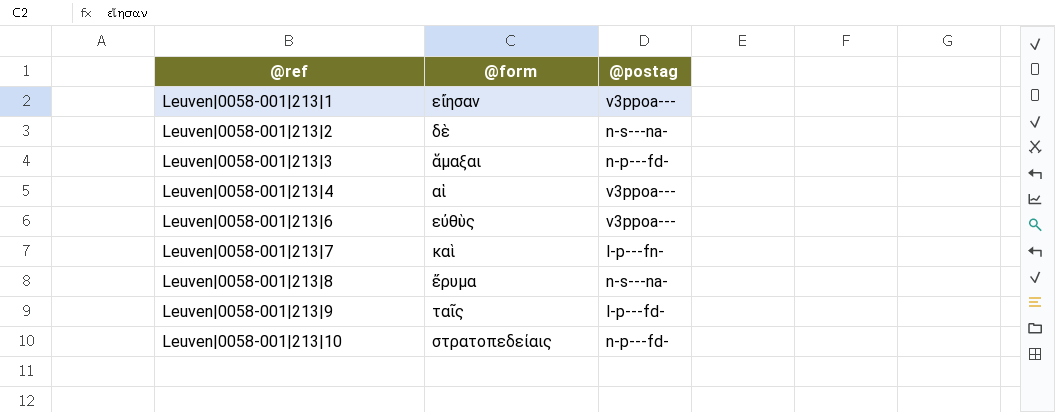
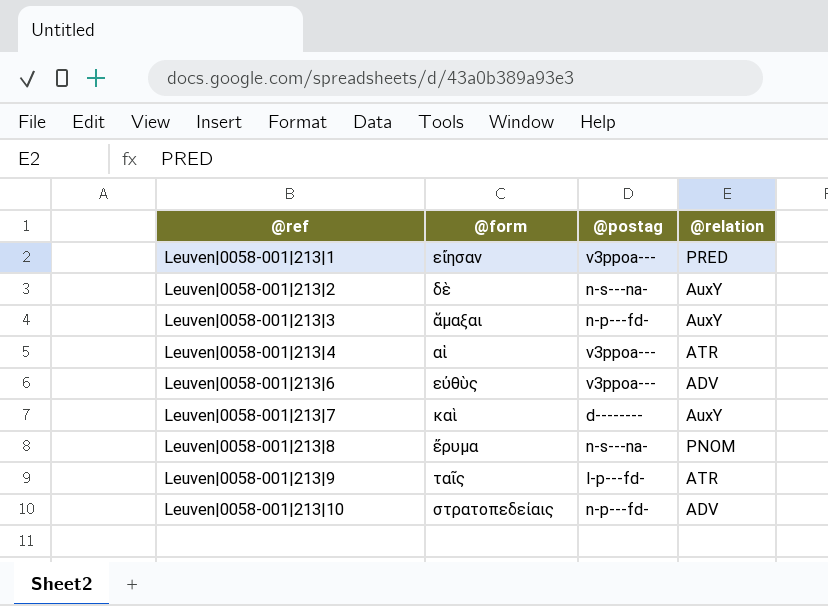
column @relation | position: none -> 4
Leuven|0058-001|213|7 | @postag: l-p---fn- -> d--------

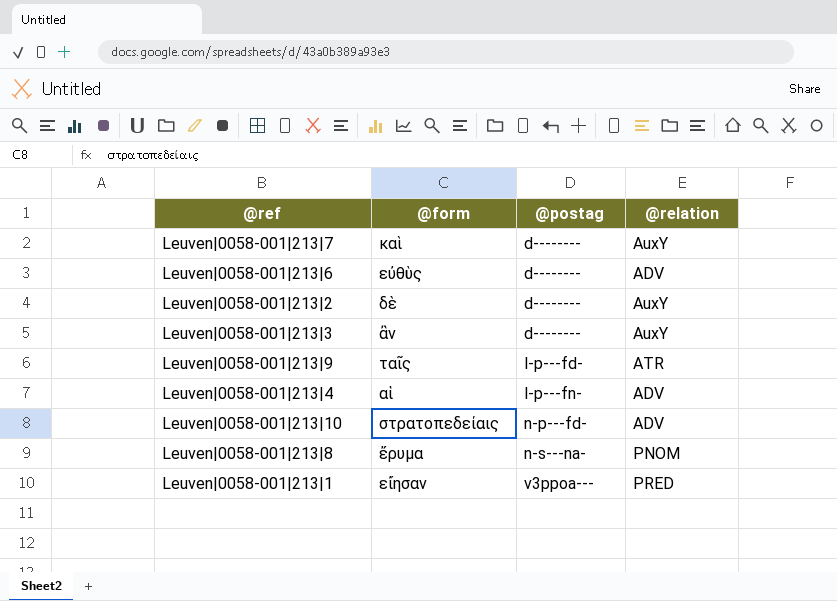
row order: @ref ascending -> @postag ascending
Leuven|0058-001|213|6 | @postag: v3ppoa--- -> d--------
Leuven|0058-001|213|2 | @postag: n-s---na- -> d--------
Leuven|0058-001|213|3 | @form: ἅμαξαι -> ἂν
Leuven|0058-001|213|3 | @postag: n-p---fd- -> d--------
Leuven|0058-001|213|4 | @postag: v3ppoa--- -> l-p---fn-
Leuven|0058-001|213|4 | @relation: ATR -> ADV

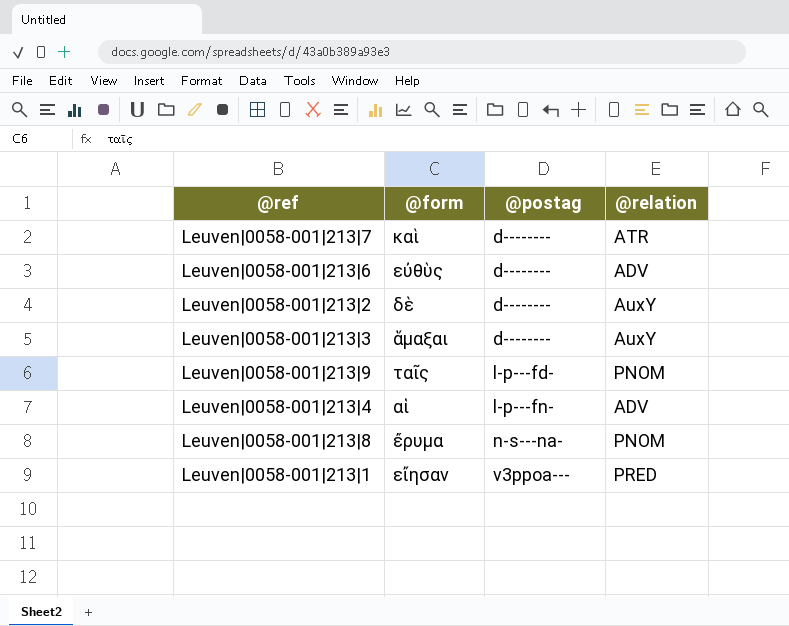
row Leuven|0058-001|213|10: στρατοπεδείαις | n-p---fd- | ADV -> none
Leuven|0058-001|213|7 | @relation: AuxY -> ATR
Leuven|0058-001|213|3 | @form: ἂν -> ἅμαξαι
Leuven|0058-001|213|9 | @relation: ATR -> PNOM

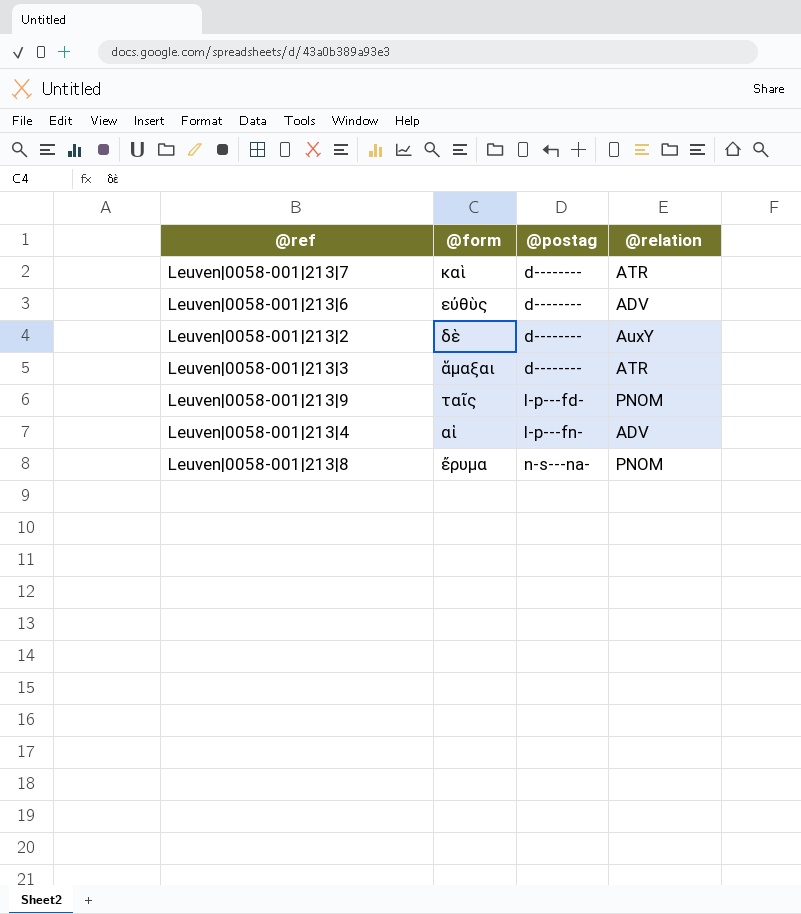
row Leuven|0058-001|213|1: εἴησαν | v3ppoa--- | PRED -> none
Leuven|0058-001|213|3 | @relation: AuxY -> ATR

